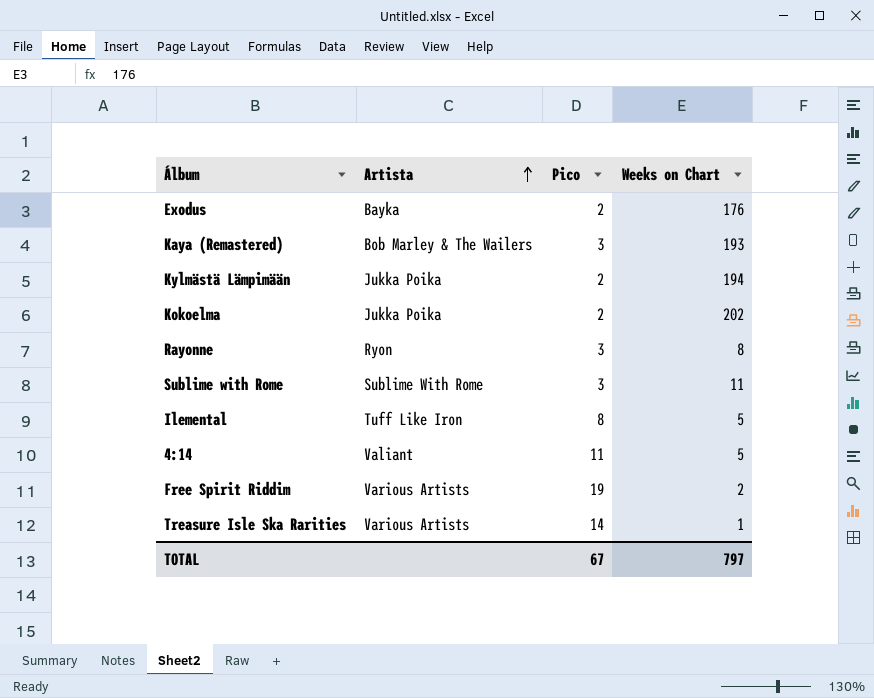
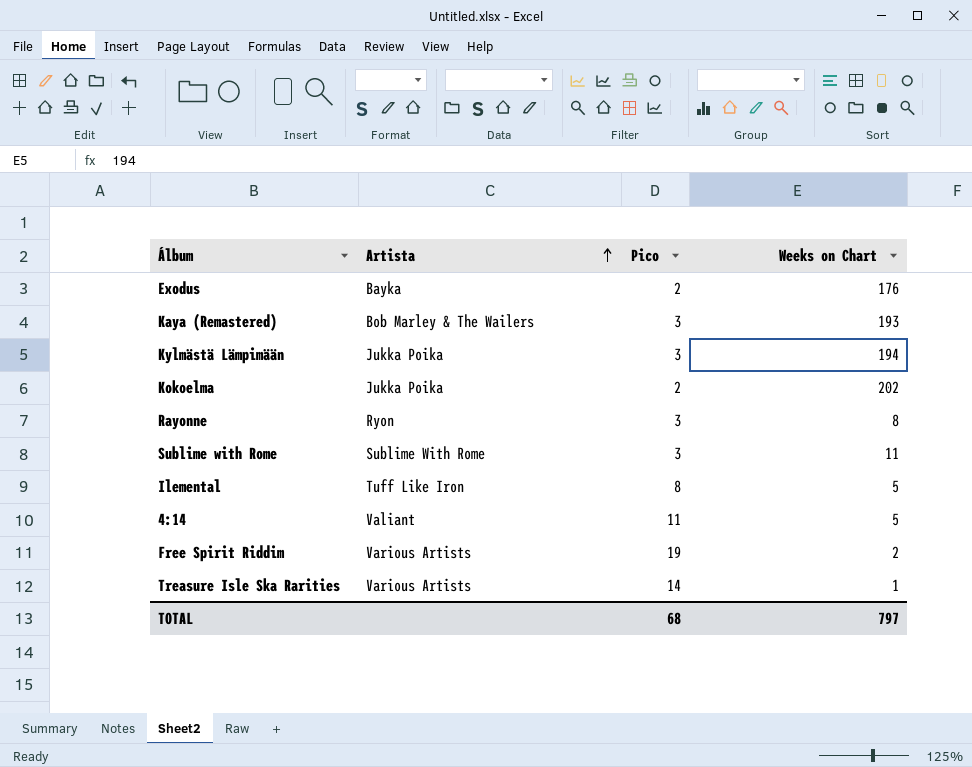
Kylmästä Lämpimään | Pico: 2 -> 3
TOTAL | Pico: 67 -> 68

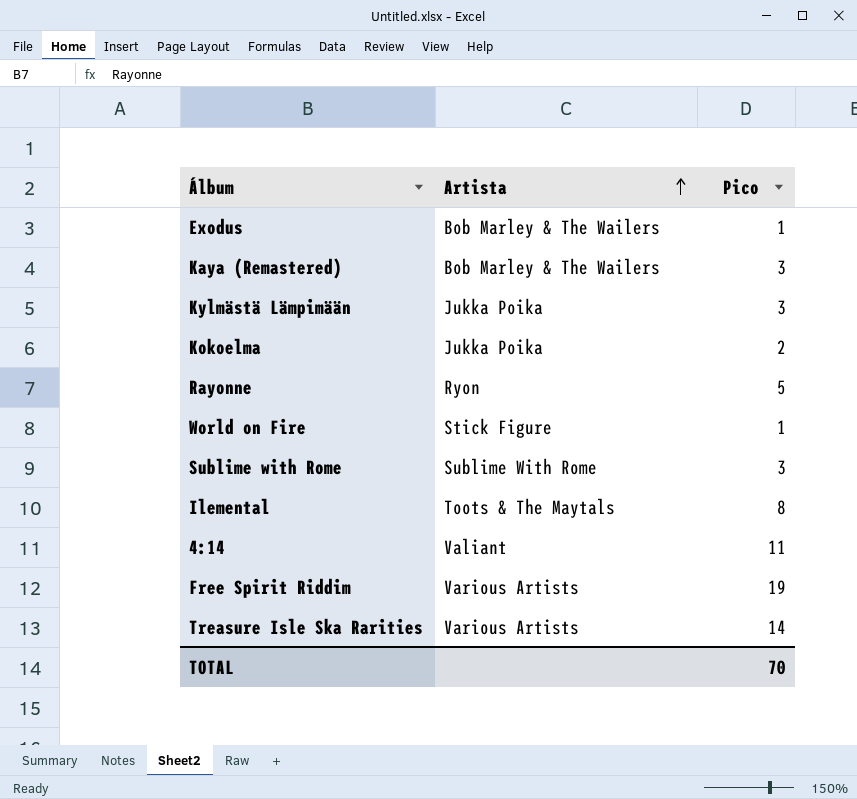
column Weeks on Chart | position: 4 -> none
Exodus | Artista: Bayka -> Bob Marley & The Wailers
Exodus | Pico: 2 -> 1
Rayonne | Pico: 3 -> 5
row World on Fire: none -> Stick Figure | 1
Ilemental | Artista: Tuff Like Iron -> Toots & The Maytals
TOTAL | Pico: 68 -> 70

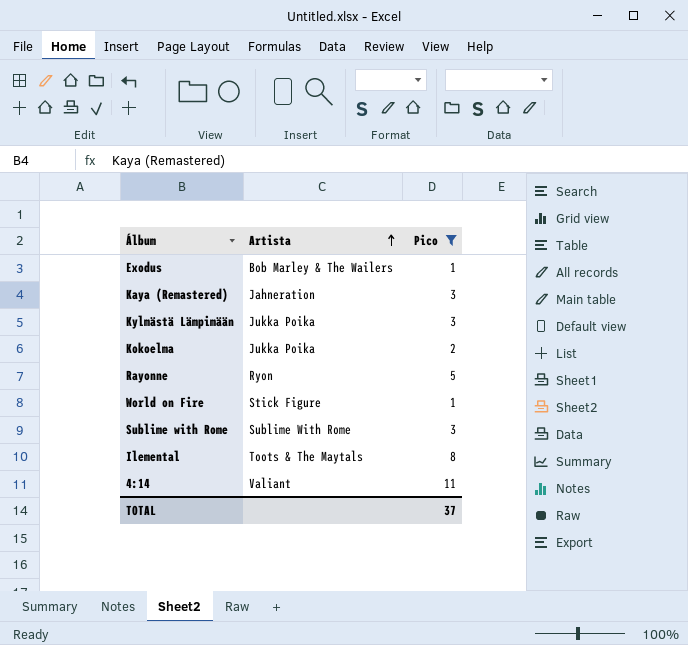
filter: none -> Pico <= 11
Kaya (Remastered) | Artista: Bob Marley & The Wailers -> Jahneration
TOTAL | Pico: 70 -> 37

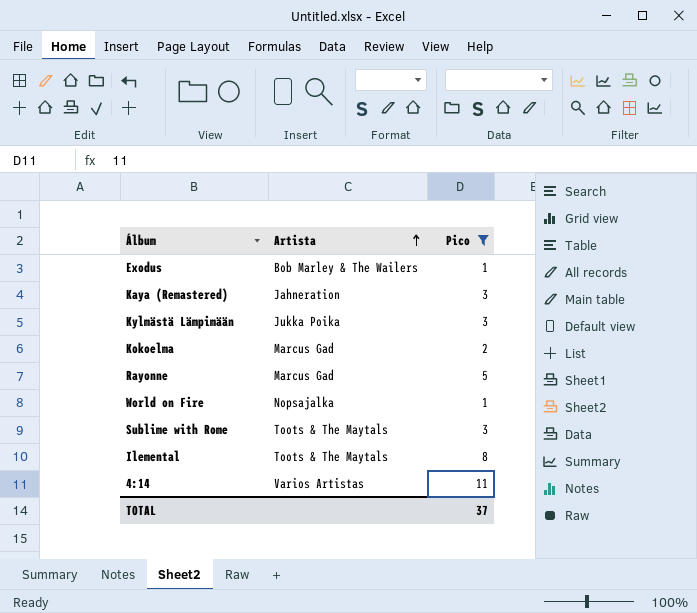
Kokoelma | Artista: Jukka Poika -> Marcus Gad
Rayonne | Artista: Ryon -> Marcus Gad
World on Fire | Artista: Stick Figure -> Nopsajalka
Sublime with Rome | Artista: Sublime With Rome -> Toots & The Maytals
4:14 | Artista: Valiant -> Varios Artistas

